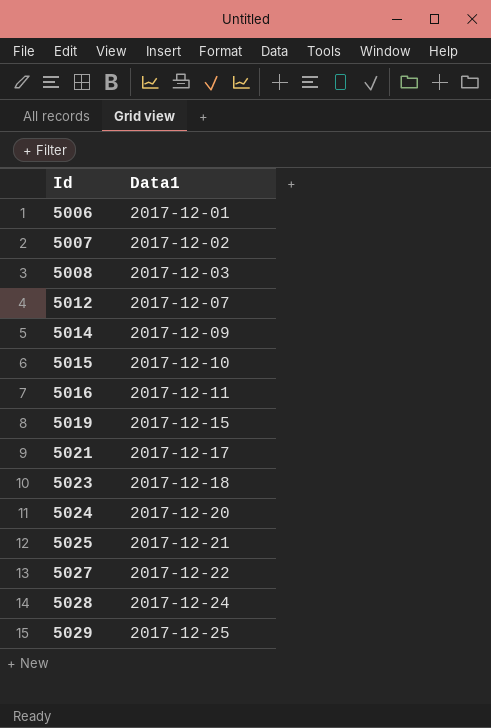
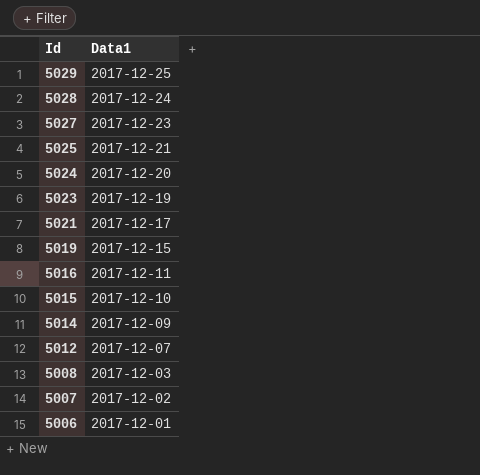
row order: Id ascending -> Id descending
5027 | Data1: 2017-12-22 -> 2017-12-23
5023 | Data1: 2017-12-18 -> 2017-12-19

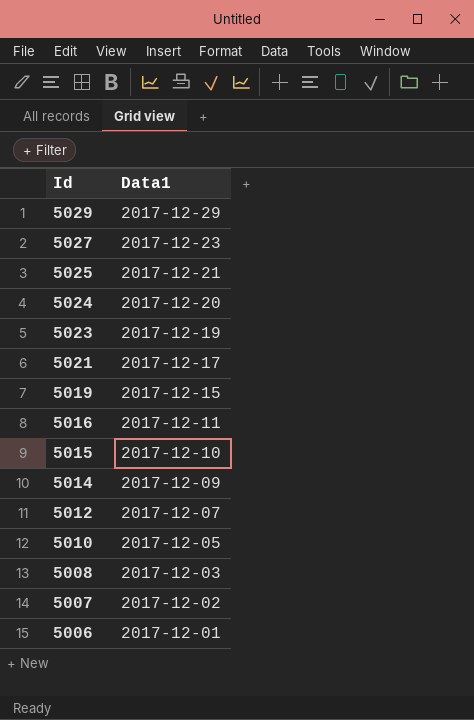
row 5028: 2017-12-24 -> none
5029 | Data1: 2017-12-25 -> 2017-12-29
row 5010: none -> 2017-12-05

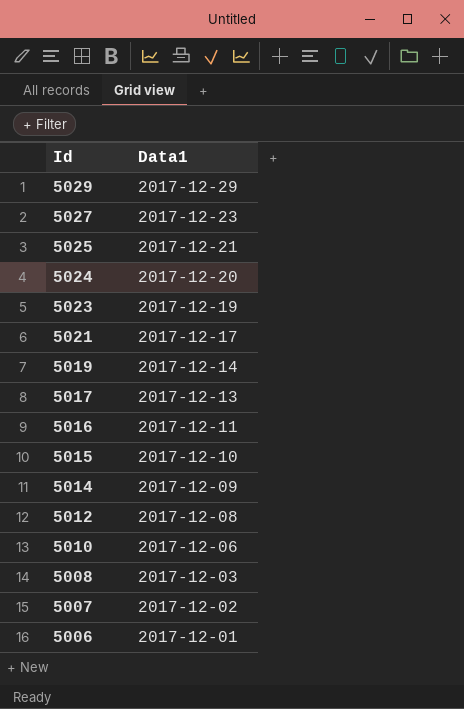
5019 | Data1: 2017-12-15 -> 2017-12-14
row 5017: none -> 2017-12-13
5012 | Data1: 2017-12-07 -> 2017-12-08
5010 | Data1: 2017-12-05 -> 2017-12-06

